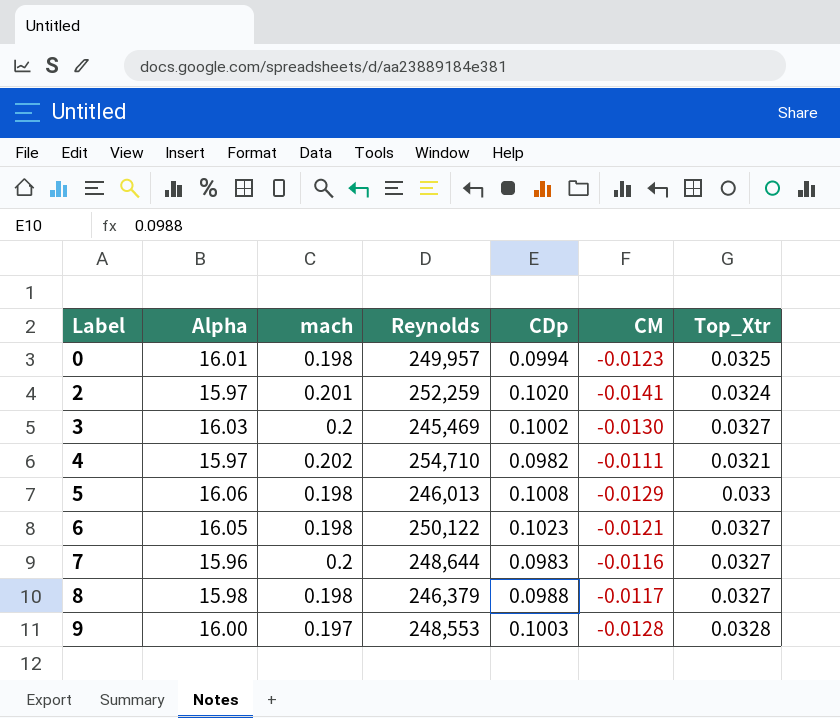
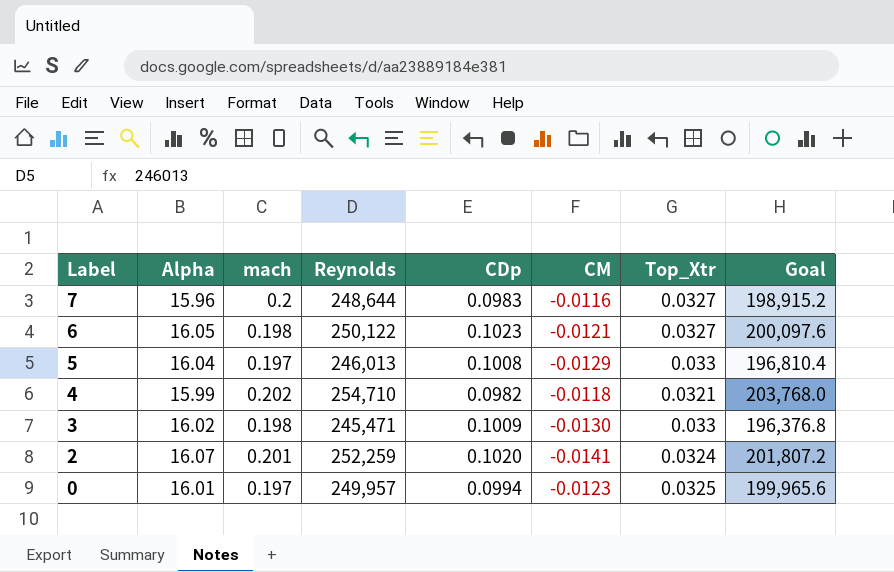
row order: Label ascending -> Label descending
column Goal | formula: none -> [Reynolds] * 0.8
row 8: 15.98 | 0.198 | 246,379 | 0.0988 | -0.0117 | 0.0327 -> none
row 9: 16.00 | 0.197 | 248,553 | 0.1003 | -0.0128 | 0.0328 -> none
5 | Alpha: 16.06 -> 16.04
5 | mach: 0.198 -> 0.197
4 | Alpha: 15.97 -> 15.99
4 | CM: -0.0111 -> -0.0118
3 | Alpha: 16.03 -> 16.02
3 | mach: 0.2 -> 0.198
3 | Reynolds: 245,469 -> 245,471
3 | CDp: 0.1002 -> 0.1009
3 | Top_Xtr: 0.0327 -> 0.033
2 | Alpha: 15.97 -> 16.07
0 | mach: 0.198 -> 0.197

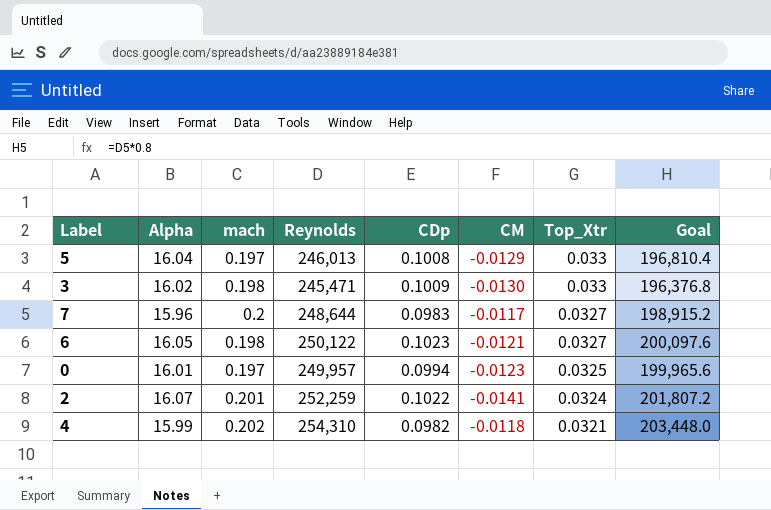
row order: Label descending -> Top_Xtr descending
7 | CM: -0.0116 -> -0.0117
2 | CDp: 0.1020 -> 0.1022
4 | Reynolds: 254,710 -> 254,310
4 | Goal: 203,768.0 -> 203,448.0

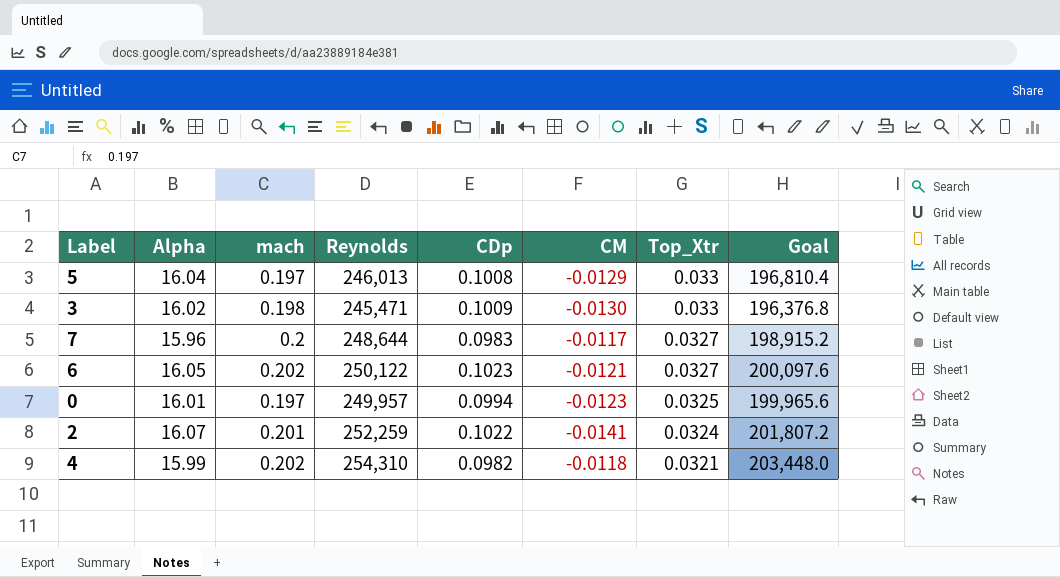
6 | mach: 0.198 -> 0.202

